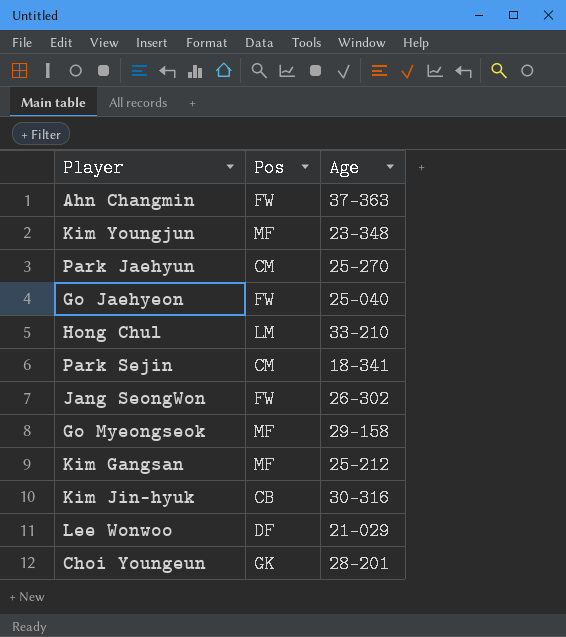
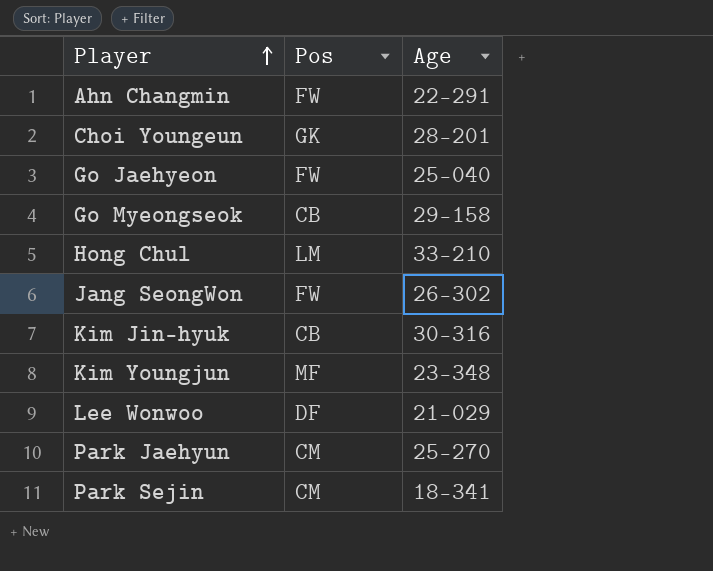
row order: none -> Player ascending
row Kim Gangsan: MF | 25-212 -> none
Ahn Changmin | Age: 37-363 -> 22-291
Go Myeongseok | Pos: MF -> CB

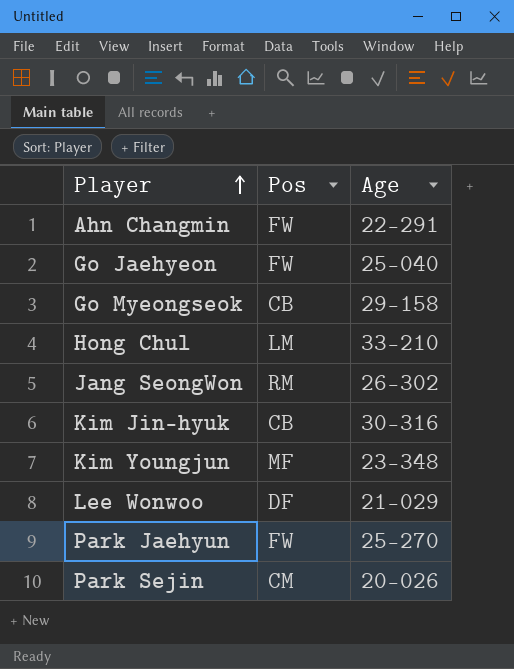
row Choi Youngeun: GK | 28-201 -> none
Jang SeongWon | Pos: FW -> RM
Park Jaehyun | Pos: CM -> FW
Park Sejin | Age: 18-341 -> 20-026

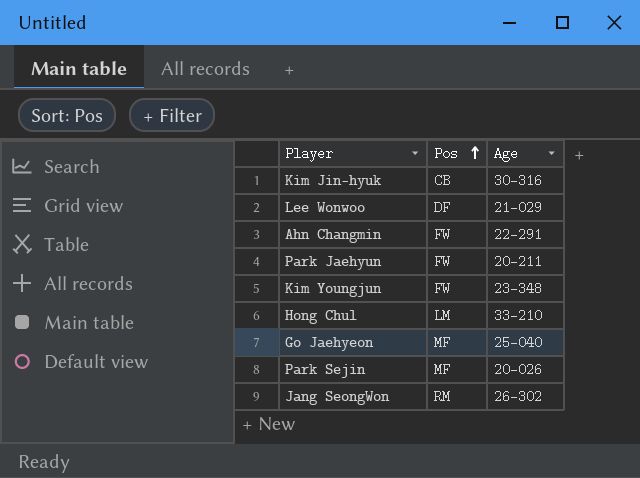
row order: Player ascending -> Pos ascending
row Go Myeongseok: CB | 29-158 -> none
Park Jaehyun | Age: 25-270 -> 20-211
Kim Youngjun | Pos: MF -> FW
Go Jaehyeon | Pos: FW -> MF
Park Sejin | Pos: CM -> MF

